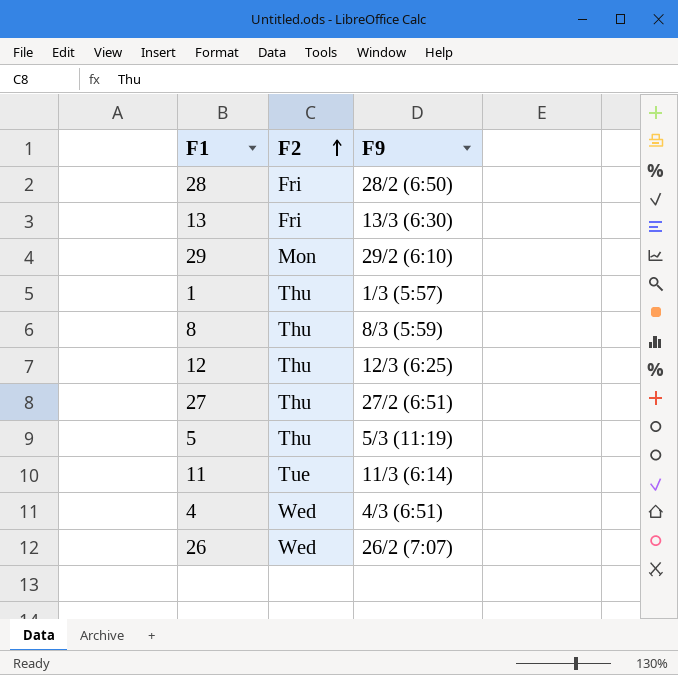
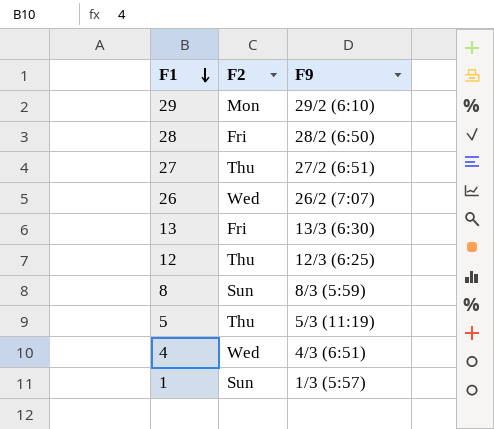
row order: F2 ascending -> F1 descending
row 11: Tue | 11/3 (6:14) -> none
8 | F2: Thu -> Sun
1 | F2: Thu -> Sun

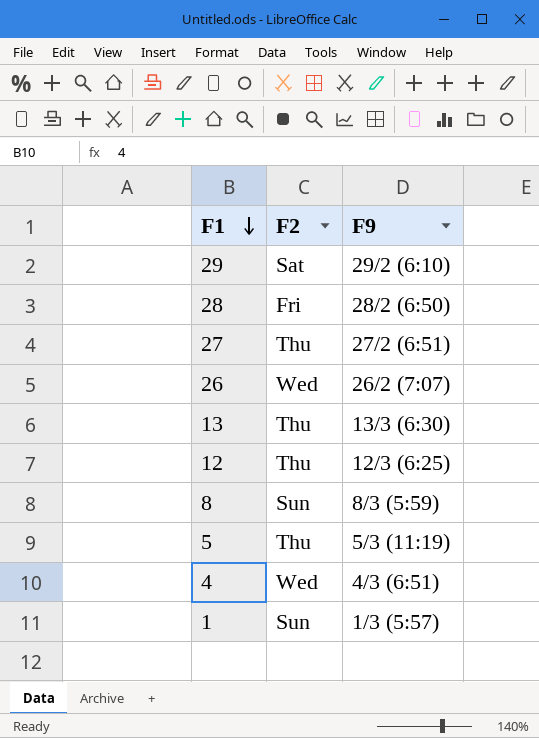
29 | F2: Mon -> Sat
13 | F2: Fri -> Thu

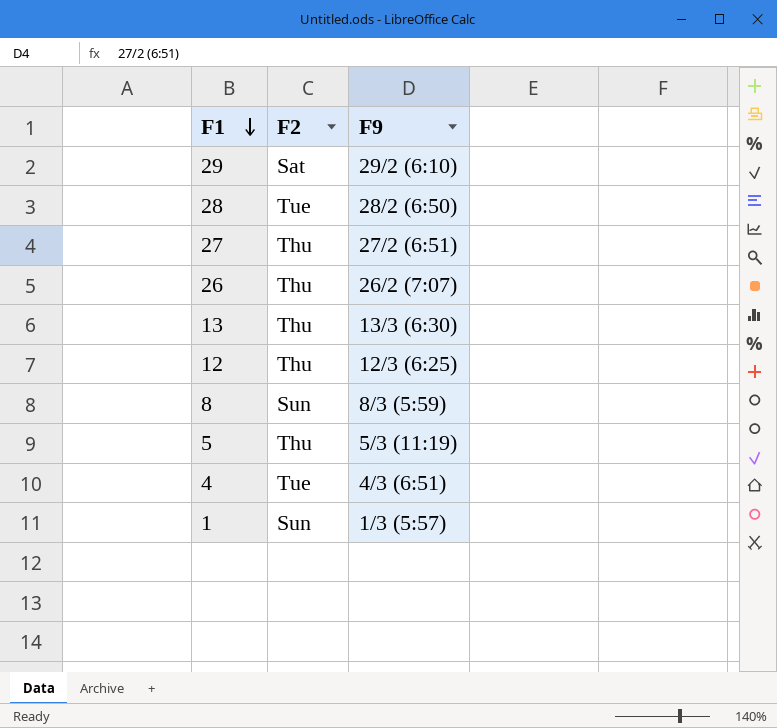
28 | F2: Fri -> Tue
26 | F2: Wed -> Thu
4 | F2: Wed -> Tue

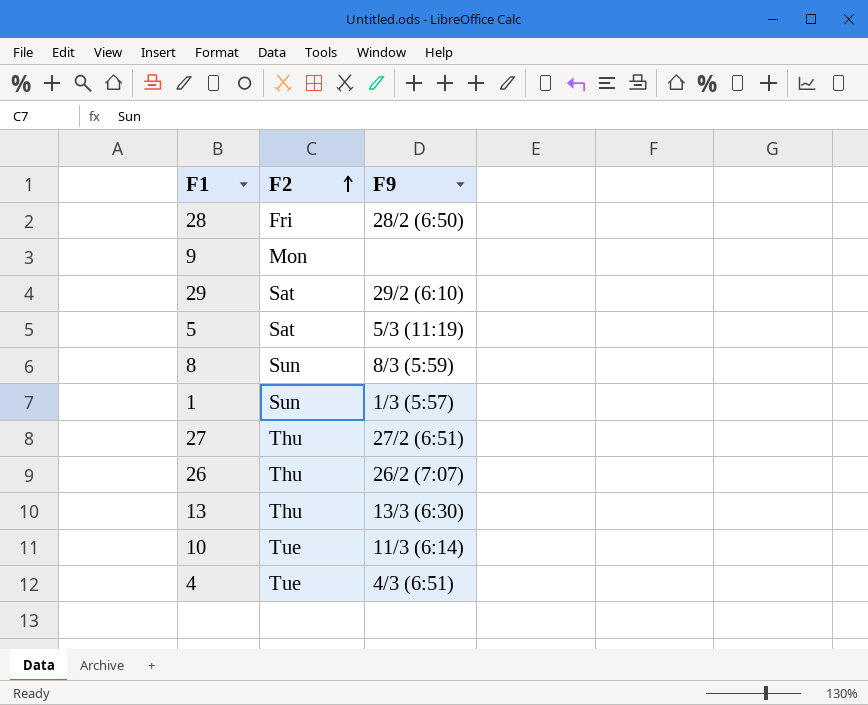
row order: F1 descending -> F2 ascending
row 12: Thu | 12/3 (6:25) -> none
28 | F2: Tue -> Fri
row 9: none -> Mon | none
5 | F2: Thu -> Sat
row 10: none -> Tue | 11/3 (6:14)

